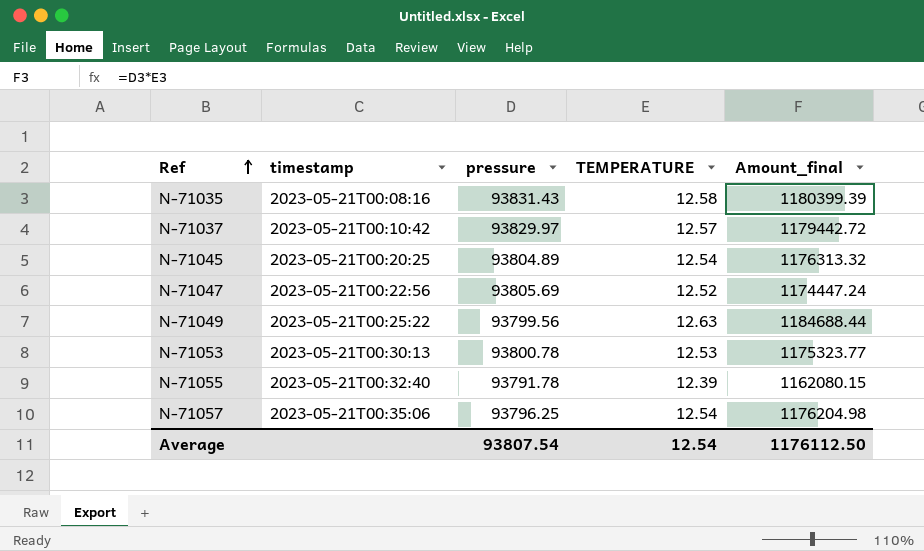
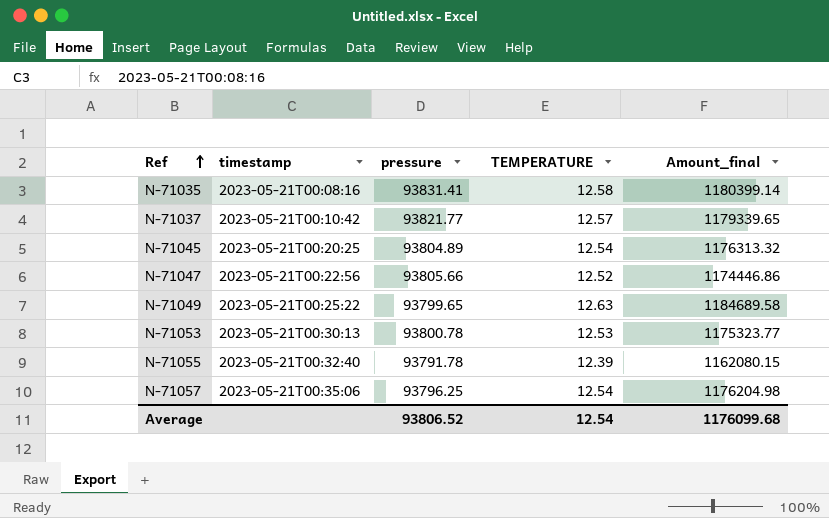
N-71035 | pressure: 93831.43 -> 93831.41
N-71035 | Amount_final: 1180399.39 -> 1180399.14
N-71037 | pressure: 93829.97 -> 93821.77
N-71037 | Amount_final: 1179442.72 -> 1179339.65
N-71047 | pressure: 93805.69 -> 93805.66
N-71047 | Amount_final: 1174447.24 -> 1174446.86
N-71049 | pressure: 93799.56 -> 93799.65
N-71049 | Amount_final: 1184688.44 -> 1184689.58
Average | pressure: 93807.54 -> 93806.52
Average | Amount_final: 1176112.50 -> 1176099.68

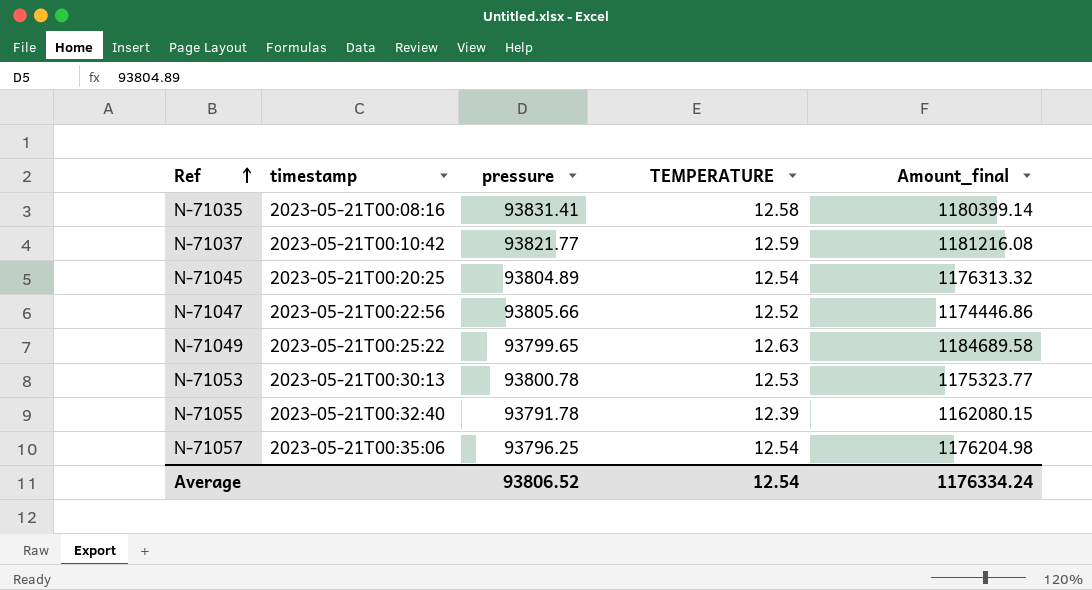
N-71037 | TEMPERATURE: 12.57 -> 12.59
N-71037 | Amount_final: 1179339.65 -> 1181216.08
Average | Amount_final: 1176099.68 -> 1176334.24

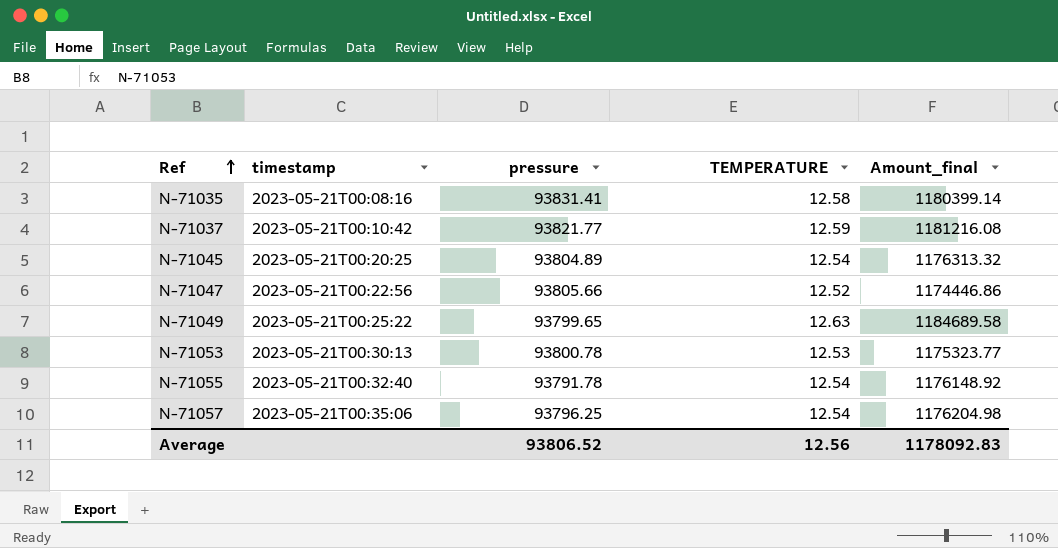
N-71055 | TEMPERATURE: 12.39 -> 12.54
N-71055 | Amount_final: 1162080.15 -> 1176148.92
Average | TEMPERATURE: 12.54 -> 12.56
Average | Amount_final: 1176334.24 -> 1178092.83

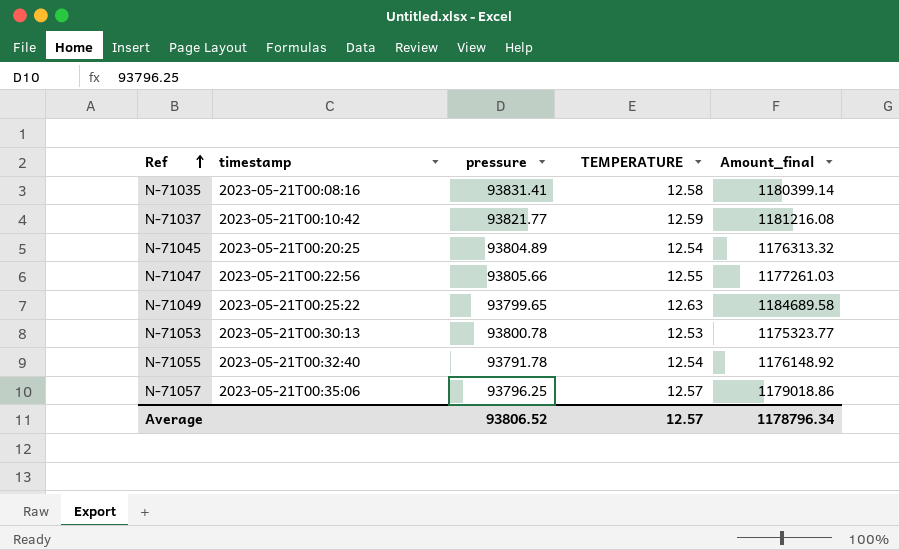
N-71047 | TEMPERATURE: 12.52 -> 12.55
N-71047 | Amount_final: 1174446.86 -> 1177261.03
N-71057 | TEMPERATURE: 12.54 -> 12.57
N-71057 | Amount_final: 1176204.98 -> 1179018.86
Average | TEMPERATURE: 12.56 -> 12.57
Average | Amount_final: 1178092.83 -> 1178796.34

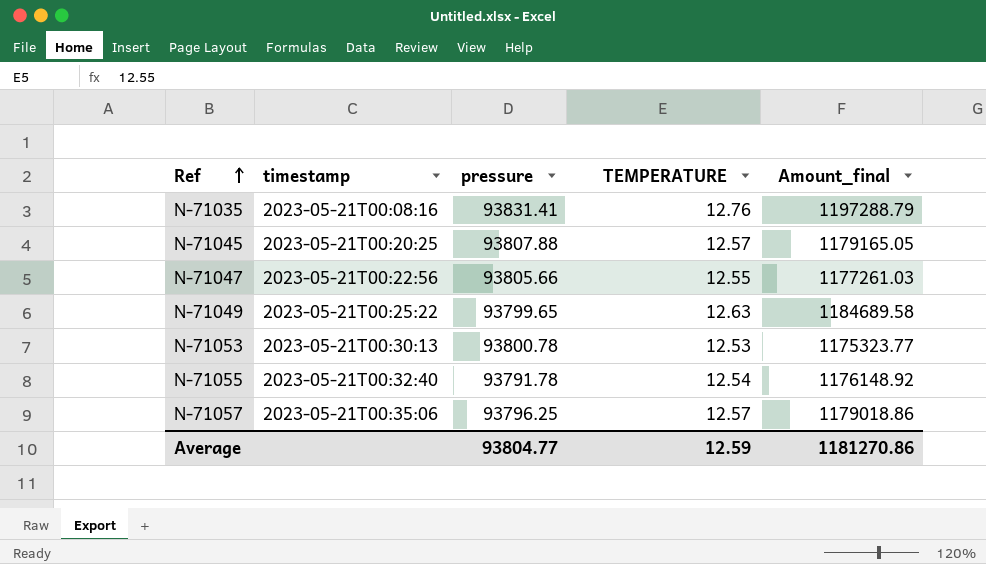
row N-71037: 2023-05-21T00:10:42 | 93821.77 | 12.59 | 1181216.08 -> none
N-71035 | TEMPERATURE: 12.58 -> 12.76
N-71035 | Amount_final: 1180399.14 -> 1197288.79
N-71045 | pressure: 93804.89 -> 93807.88
N-71045 | TEMPERATURE: 12.54 -> 12.57
N-71045 | Amount_final: 1176313.32 -> 1179165.05
Average | pressure: 93806.52 -> 93804.77
Average | TEMPERATURE: 12.57 -> 12.59
Average | Amount_final: 1178796.34 -> 1181270.86

